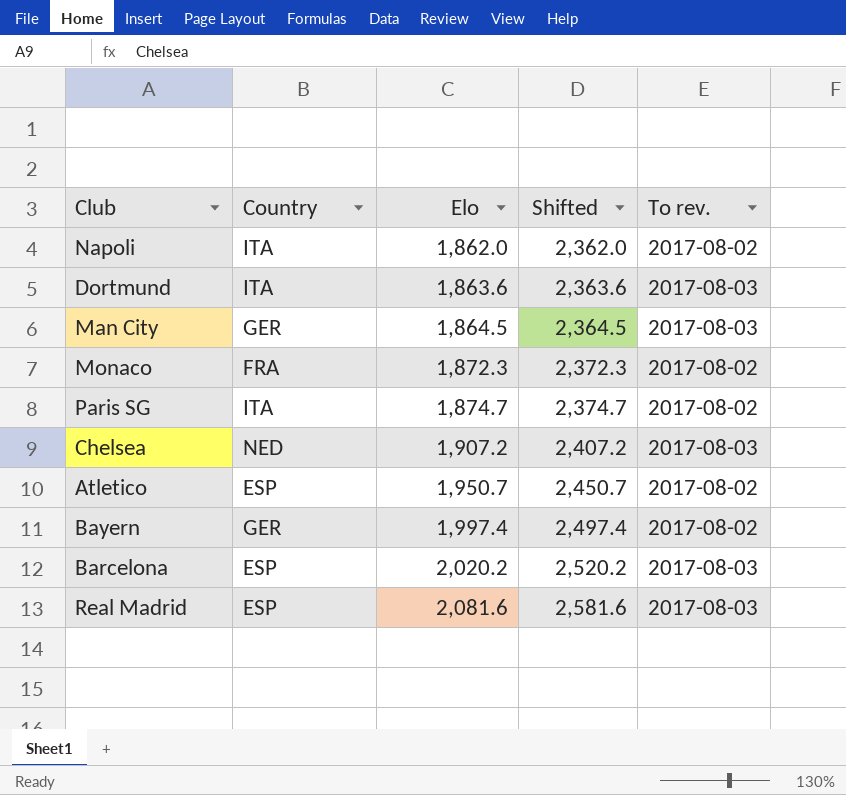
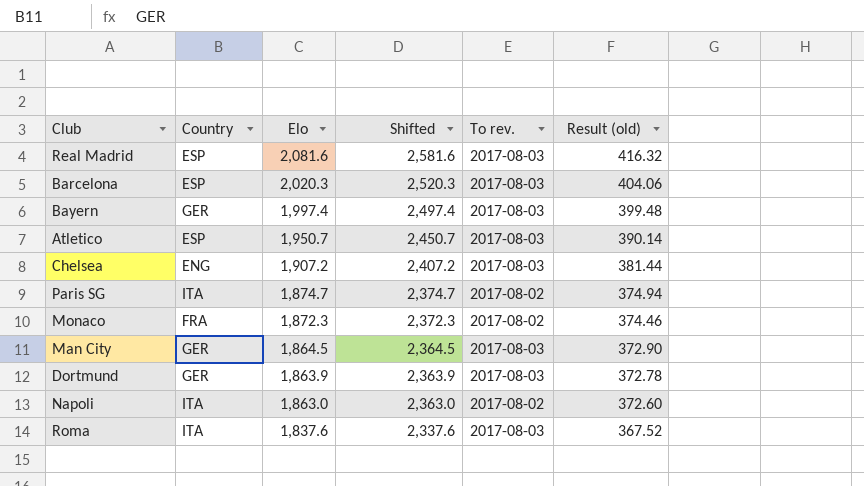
row order: Elo ascending -> Elo descending
column Result (old) | formula: none -> [Elo] * 0.2
Barcelona | Elo: 2,020.2 -> 2,020.3
Barcelona | Shifted: 2,520.2 -> 2,520.3
Bayern | To rev.: 2017-08-02 -> 2017-08-03
Atletico | To rev.: 2017-08-02 -> 2017-08-03
Chelsea | Country: NED -> ENG
Dortmund | Country: ITA -> GER
Dortmund | Elo: 1,863.6 -> 1,863.9
Dortmund | Shifted: 2,363.6 -> 2,363.9
Napoli | Elo: 1,862.0 -> 1,863.0
Napoli | Shifted: 2,362.0 -> 2,363.0
row Roma: none -> ITA | 1,837.6 | 2,337.6 | 2017-08-03 | 367.52

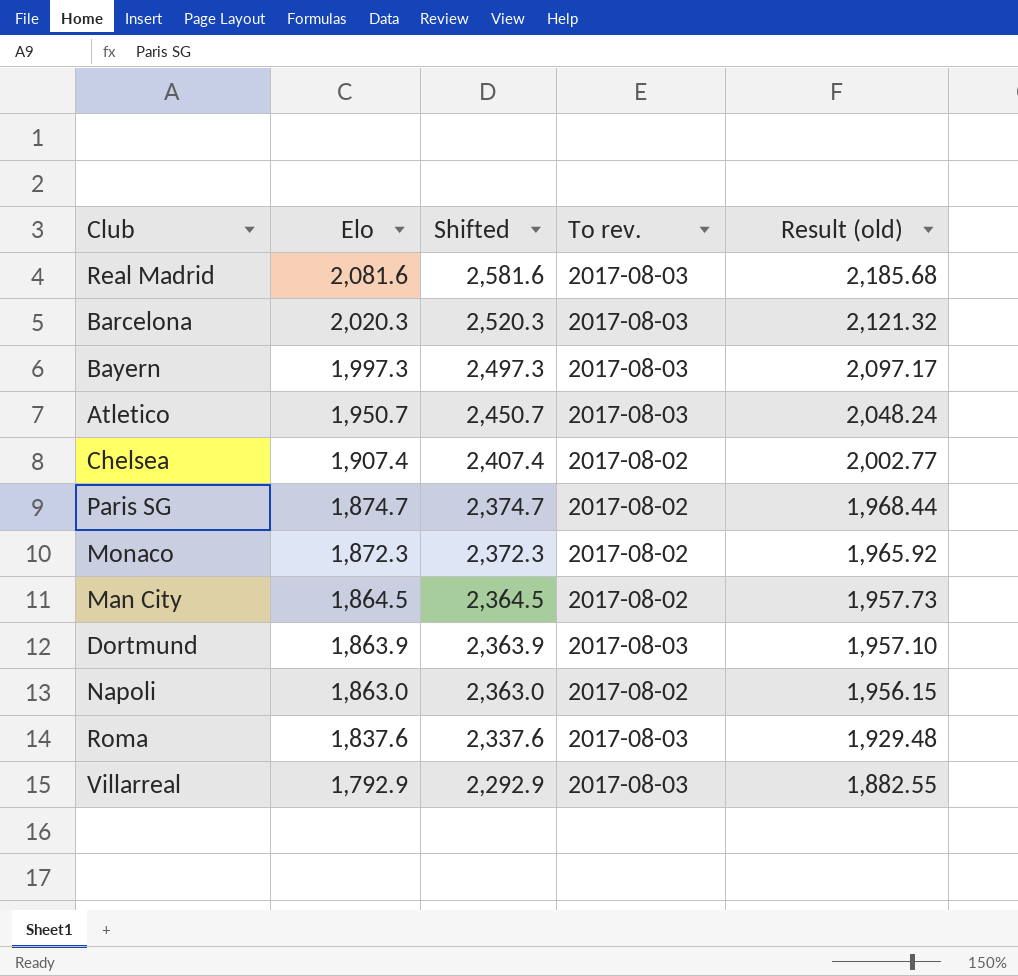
column Country | position: 2 -> none
column Result (old) | formula: [Elo] * 0.2 -> [Elo] * 1.05
Bayern | Elo: 1,997.4 -> 1,997.3
Bayern | Shifted: 2,497.4 -> 2,497.3
Chelsea | Elo: 1,907.2 -> 1,907.4
Chelsea | Shifted: 2,407.2 -> 2,407.4
Chelsea | To rev.: 2017-08-03 -> 2017-08-02
Man City | To rev.: 2017-08-03 -> 2017-08-02
row Villarreal: none -> 1,792.9 | 2,292.9 | 2017-08-03 | 1,882.55

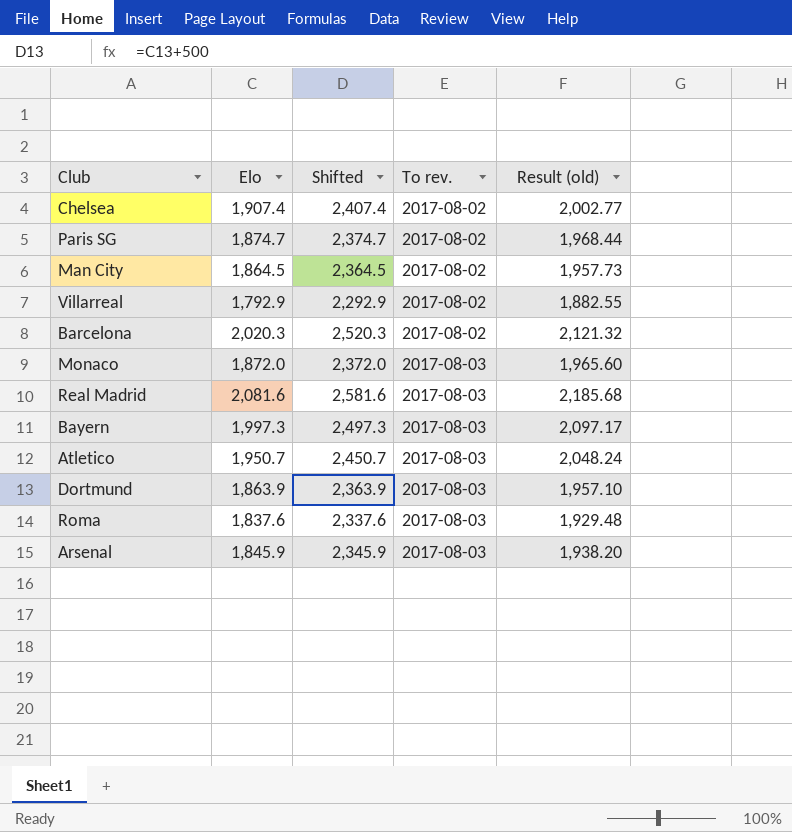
row order: Elo descending -> To rev. ascending
row Napoli: 1,863.0 | 2,363.0 | 2017-08-02 | 1,956.15 -> none
Villarreal | To rev.: 2017-08-03 -> 2017-08-02
Barcelona | To rev.: 2017-08-03 -> 2017-08-02
Monaco | Elo: 1,872.3 -> 1,872.0
Monaco | Shifted: 2,372.3 -> 2,372.0
Monaco | To rev.: 2017-08-02 -> 2017-08-03
Monaco | Result (old): 1,965.92 -> 1,965.60
row Arsenal: none -> 1,845.9 | 2,345.9 | 2017-08-03 | 1,938.20

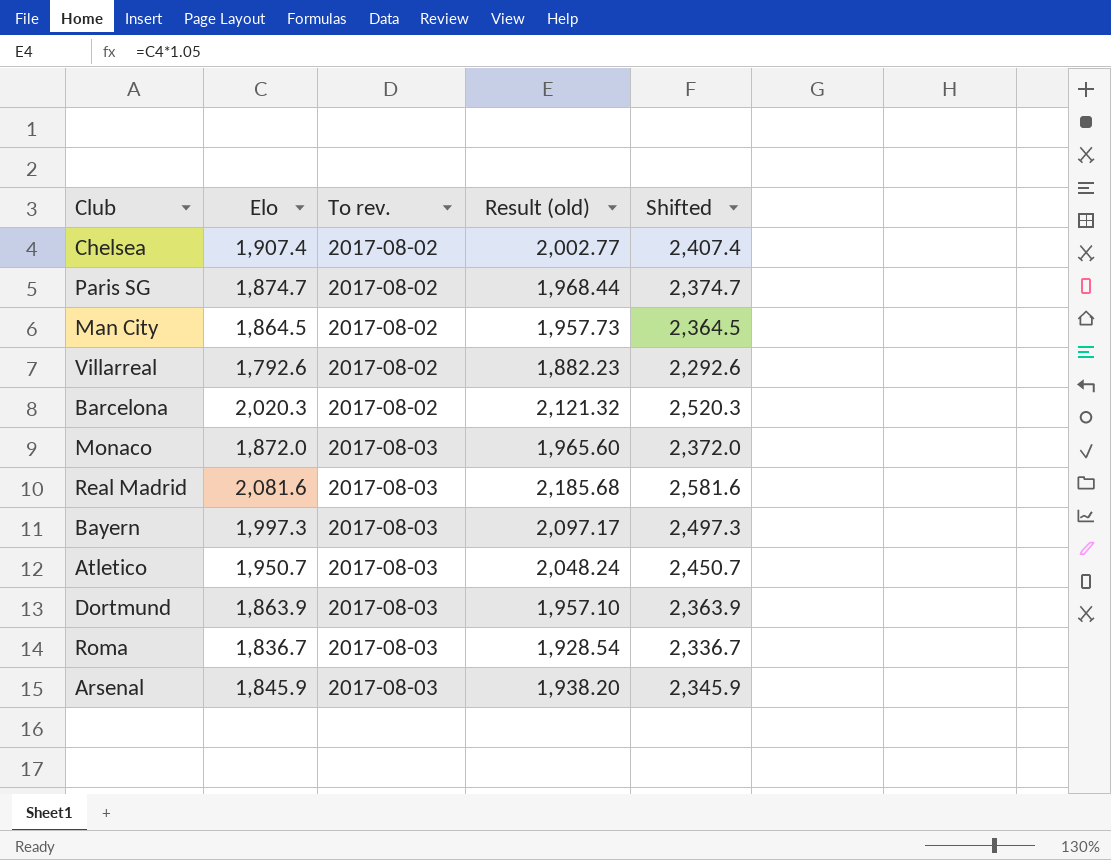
column Shifted | position: 3 -> 5
Villarreal | Elo: 1,792.9 -> 1,792.6
Villarreal | Result (old): 1,882.55 -> 1,882.23
Villarreal | Shifted: 2,292.9 -> 2,292.6
Roma | Elo: 1,837.6 -> 1,836.7
Roma | Result (old): 1,929.48 -> 1,928.54
Roma | Shifted: 2,337.6 -> 2,336.7

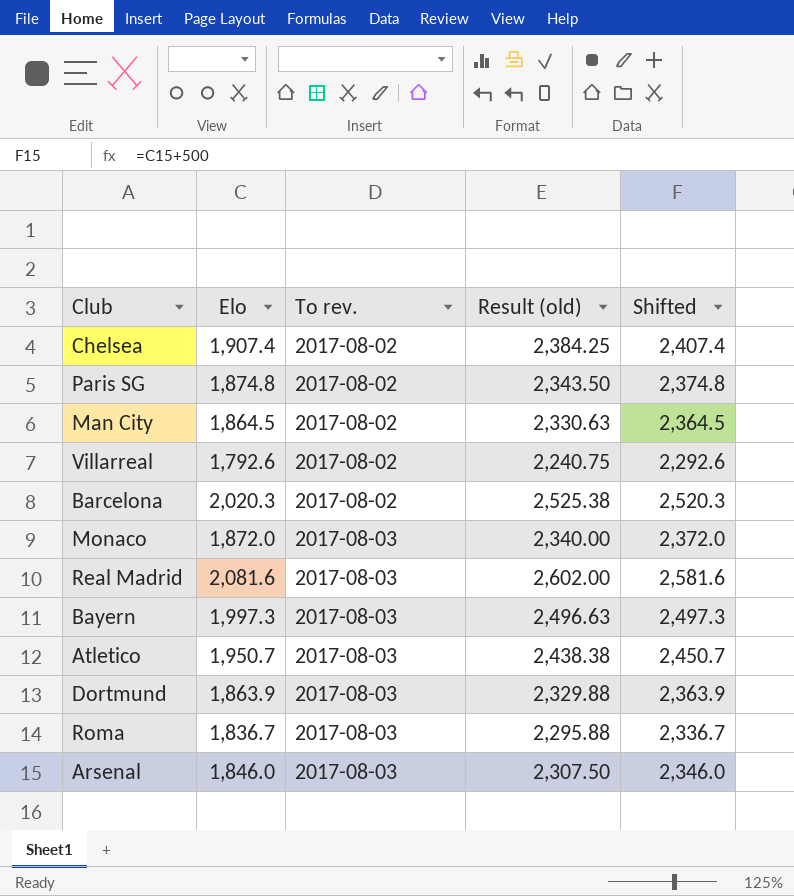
column Result (old) | formula: [Elo] * 1.05 -> [Elo] * 1.25
Paris SG | Elo: 1,874.7 -> 1,874.8
Paris SG | Shifted: 2,374.7 -> 2,374.8
Arsenal | Elo: 1,845.9 -> 1,846.0
Arsenal | Shifted: 2,345.9 -> 2,346.0

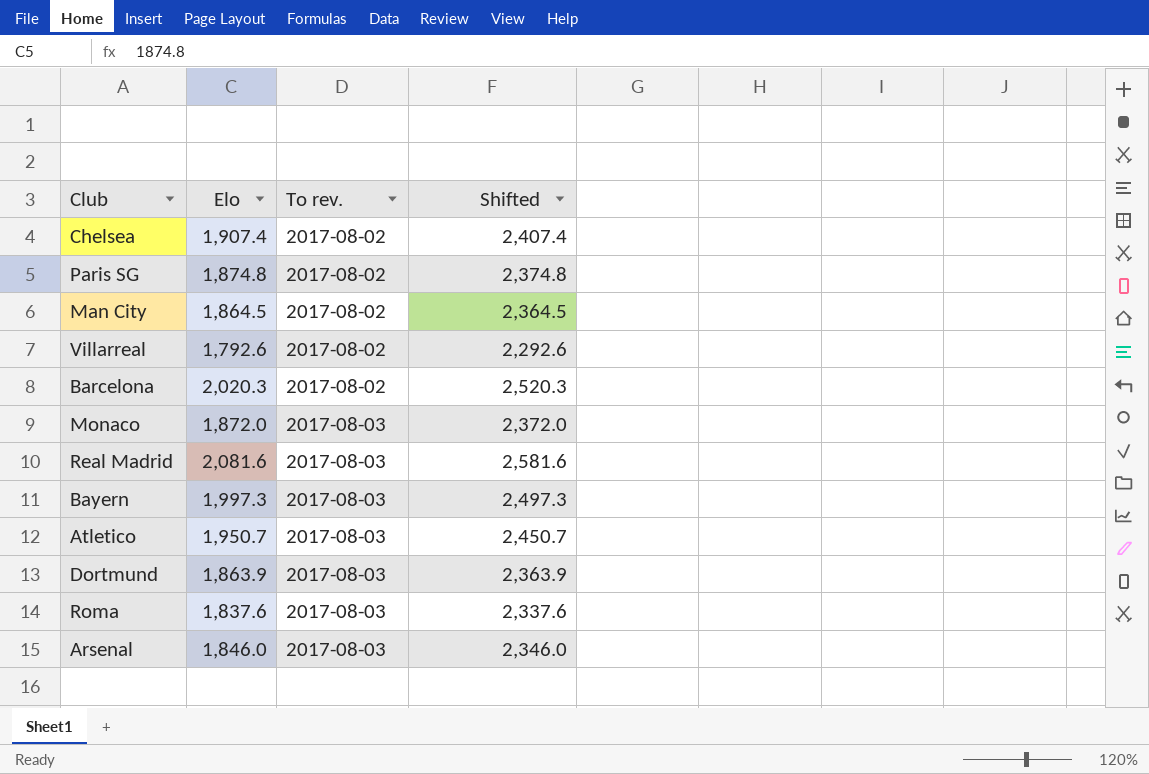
column Result (old) | formula: [Elo] * 1.25 -> none
Roma | Elo: 1,836.7 -> 1,837.6
Roma | Shifted: 2,336.7 -> 2,337.6

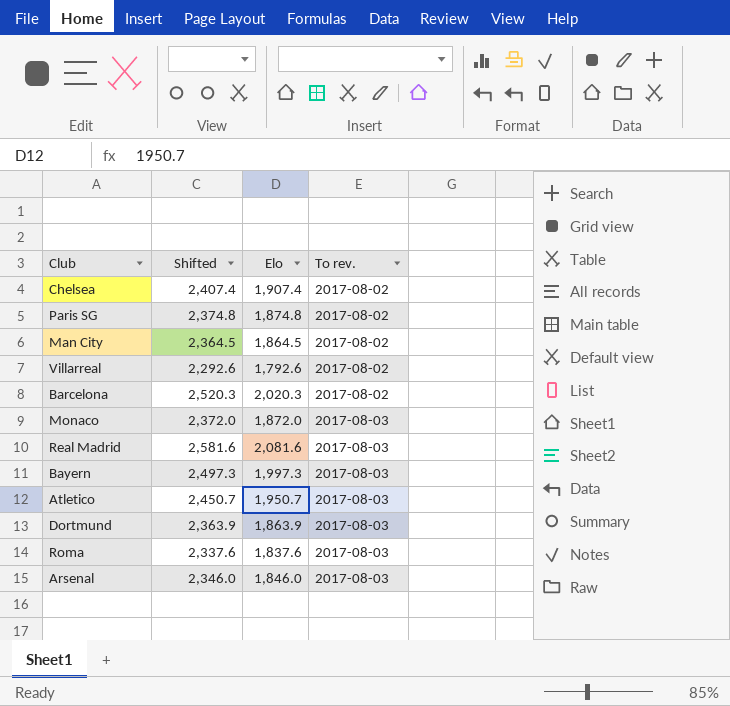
column Shifted | position: 4 -> 2

